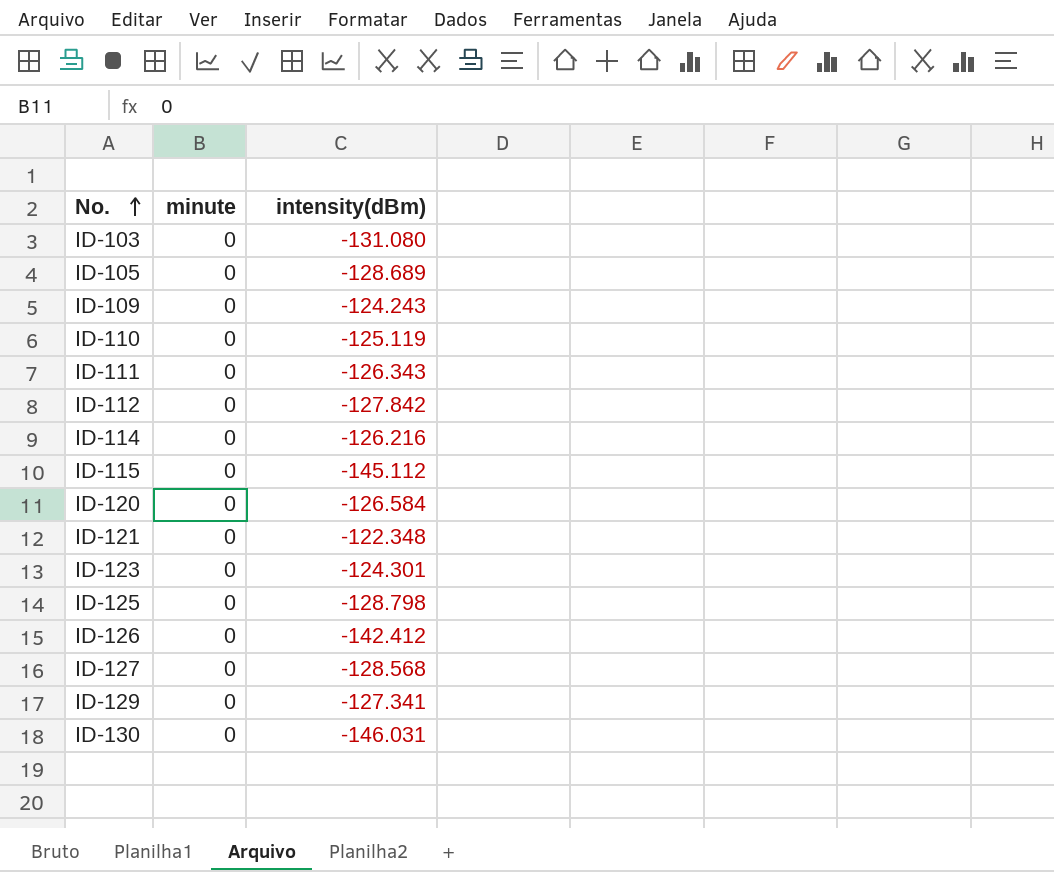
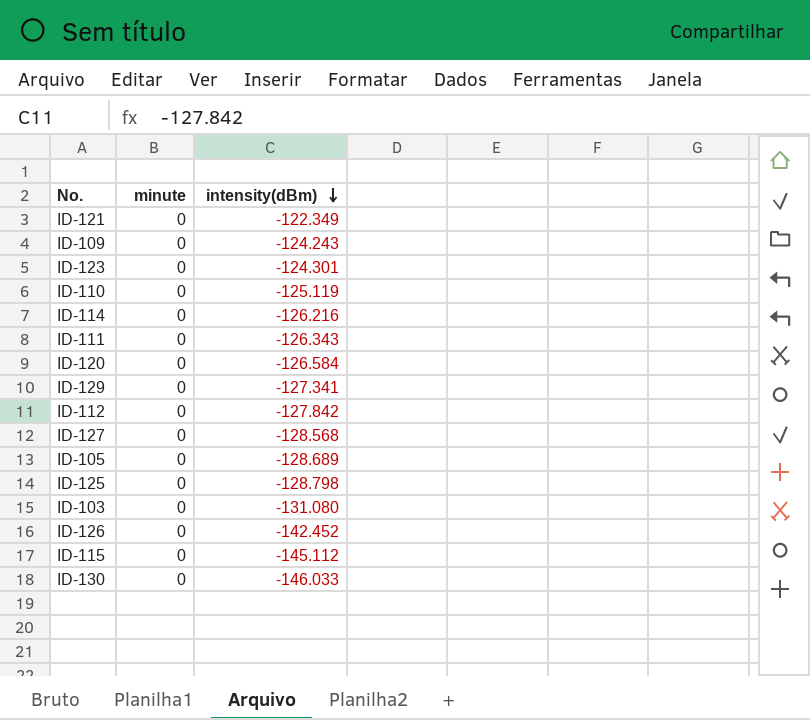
row order: No. ascending -> intensity(dBm) descending
ID-121 | intensity(dBm): -122.348 -> -122.349
ID-126 | intensity(dBm): -142.412 -> -142.452
ID-130 | intensity(dBm): -146.031 -> -146.033

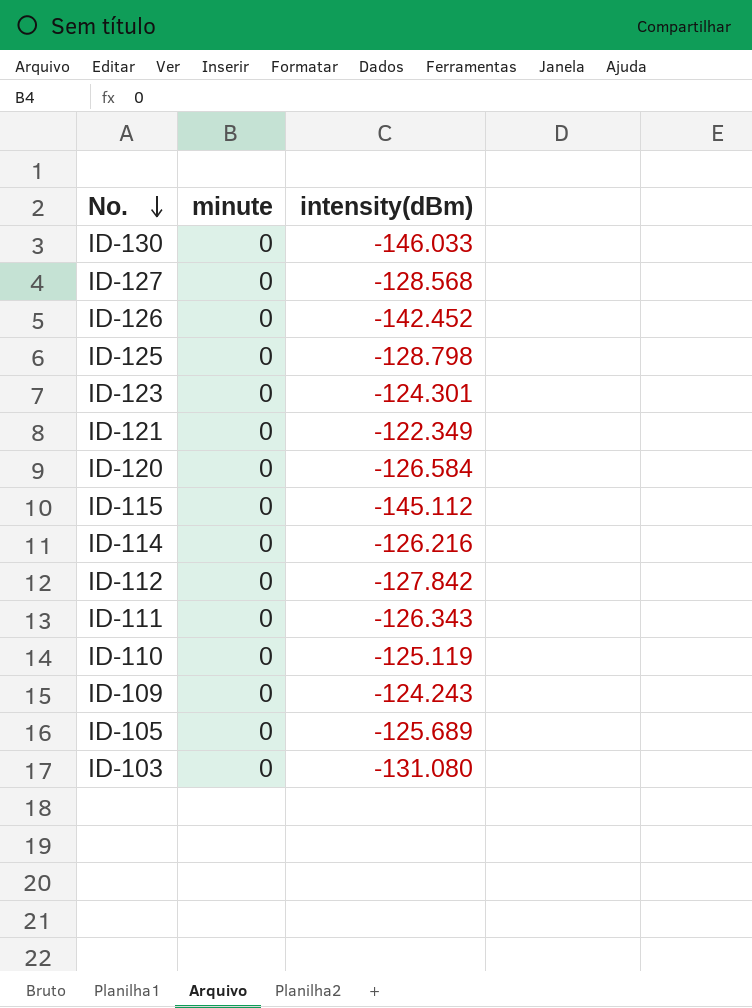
row order: intensity(dBm) descending -> No. descending
row ID-129: 0 | -127.341 -> none
ID-105 | intensity(dBm): -128.689 -> -125.689

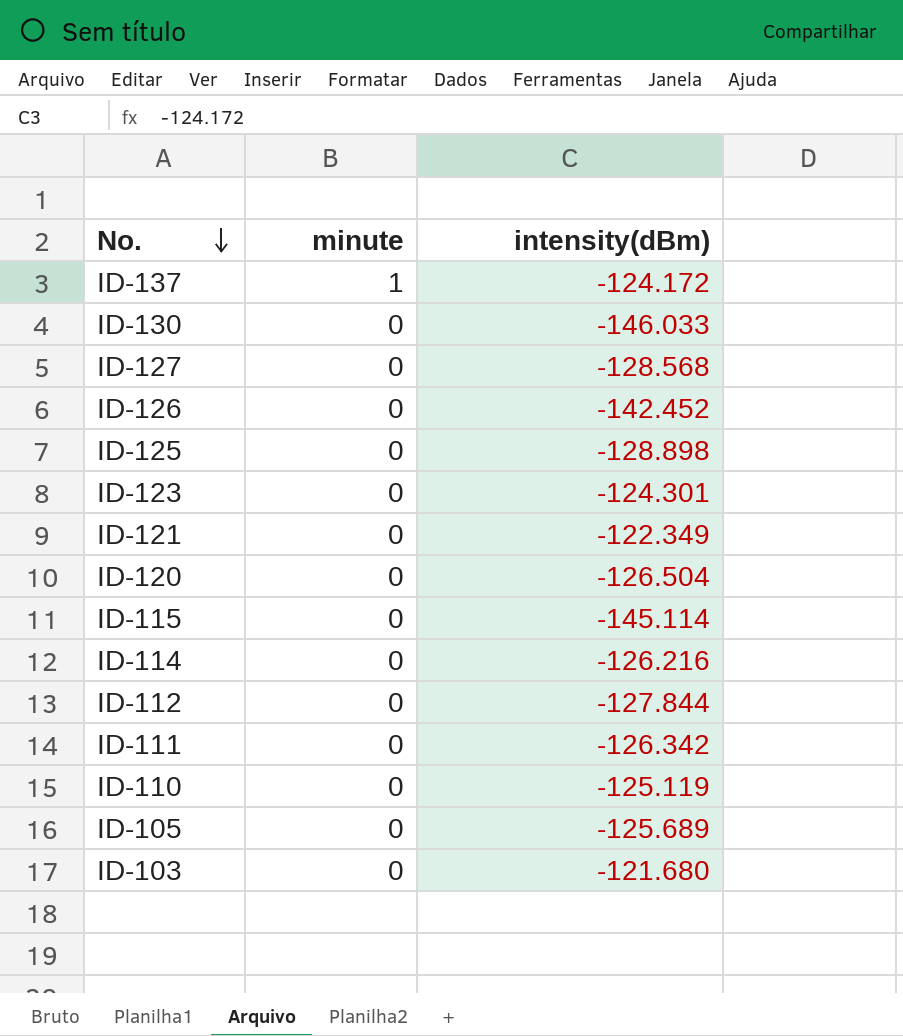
row ID-109: 0 | -124.243 -> none
row ID-137: none -> 1 | -124.172
ID-125 | intensity(dBm): -128.798 -> -128.898
ID-120 | intensity(dBm): -126.584 -> -126.504
ID-115 | intensity(dBm): -145.112 -> -145.114
ID-112 | intensity(dBm): -127.842 -> -127.844
ID-111 | intensity(dBm): -126.343 -> -126.342
ID-103 | intensity(dBm): -131.080 -> -121.680

